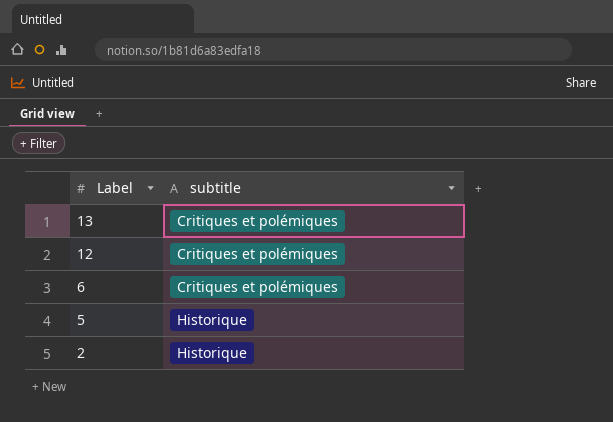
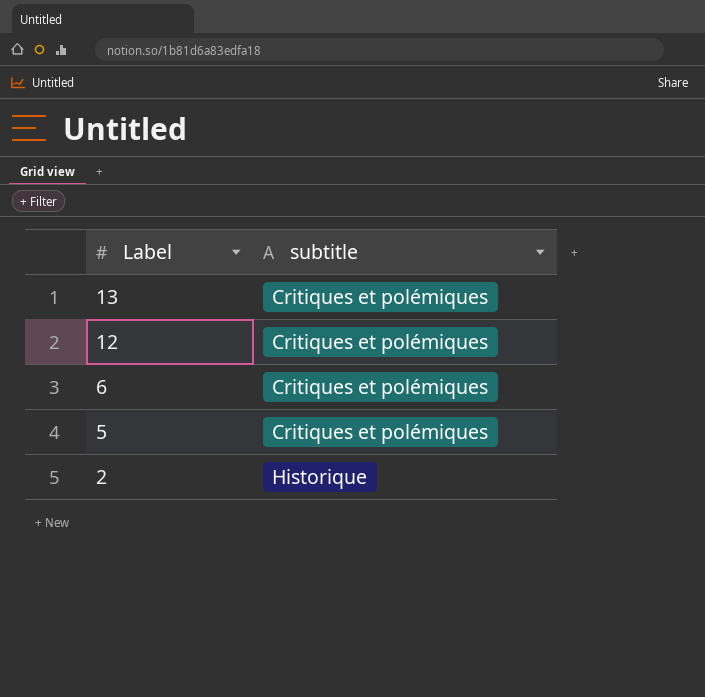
5 | subtitle: Historique -> Critiques et polémiques

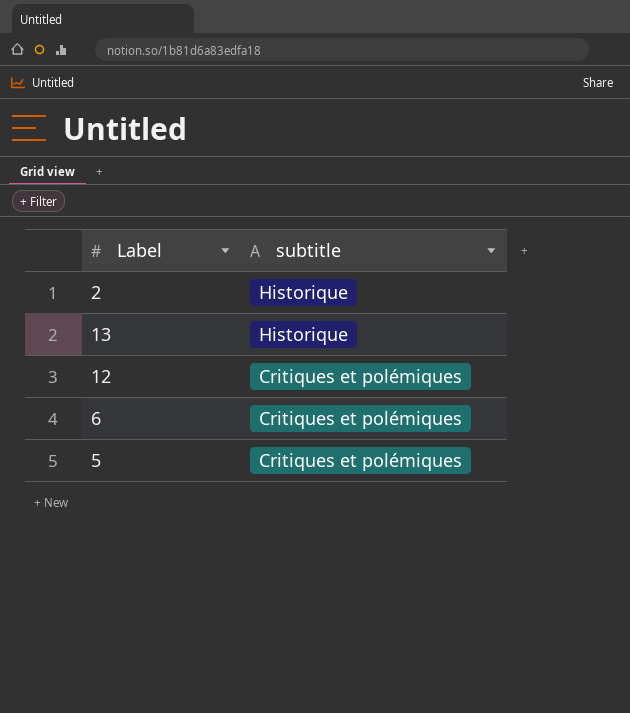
row order: Label descending -> subtitle descending
13 | subtitle: Critiques et polémiques -> Historique

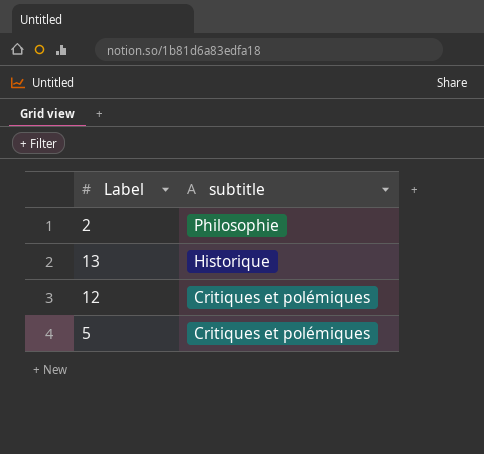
row 6: Critiques et polémiques -> none
2 | subtitle: Historique -> Philosophie

